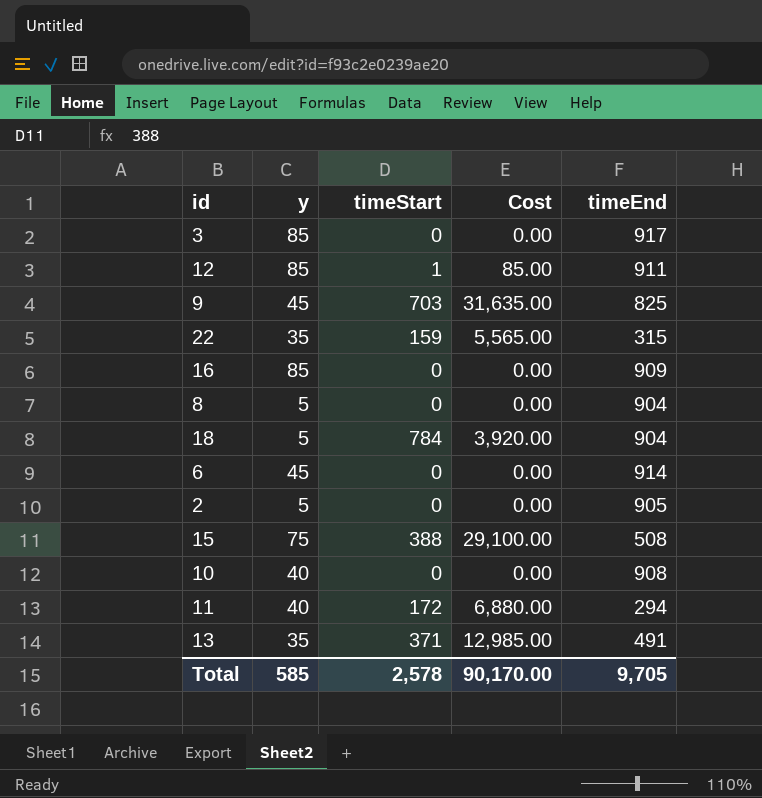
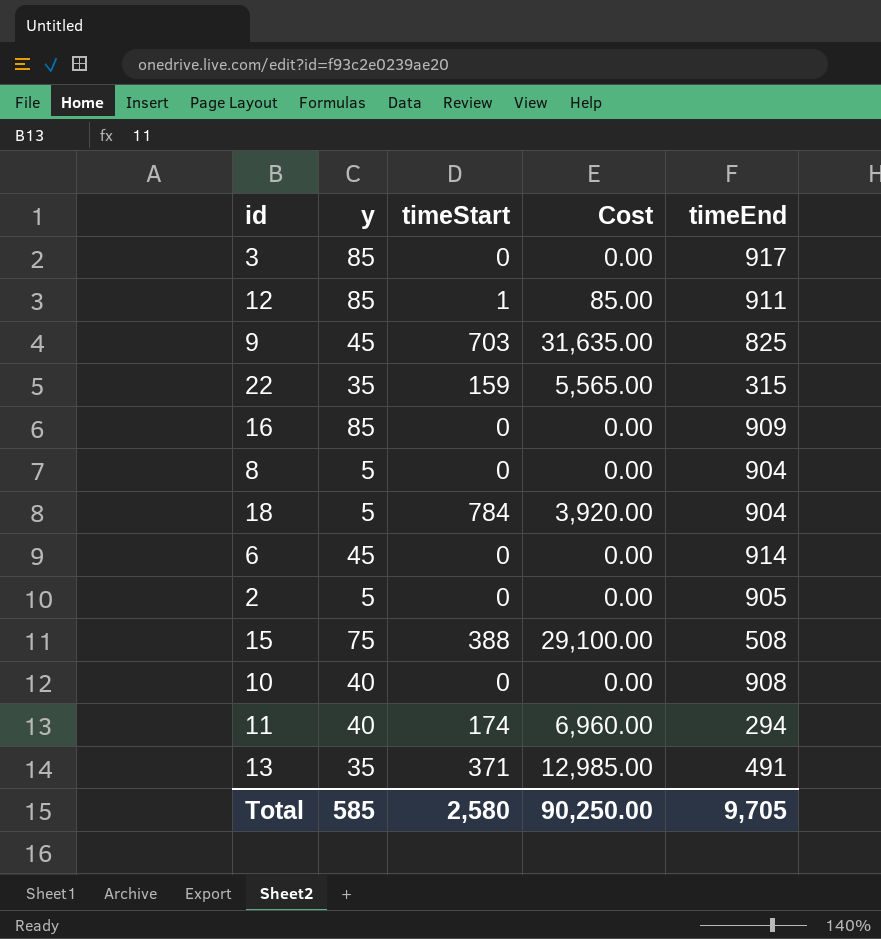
11 | timeStart: 172 -> 174
11 | Cost: 6,880.00 -> 6,960.00
Total | timeStart: 2,578 -> 2,580
Total | Cost: 90,170.00 -> 90,250.00

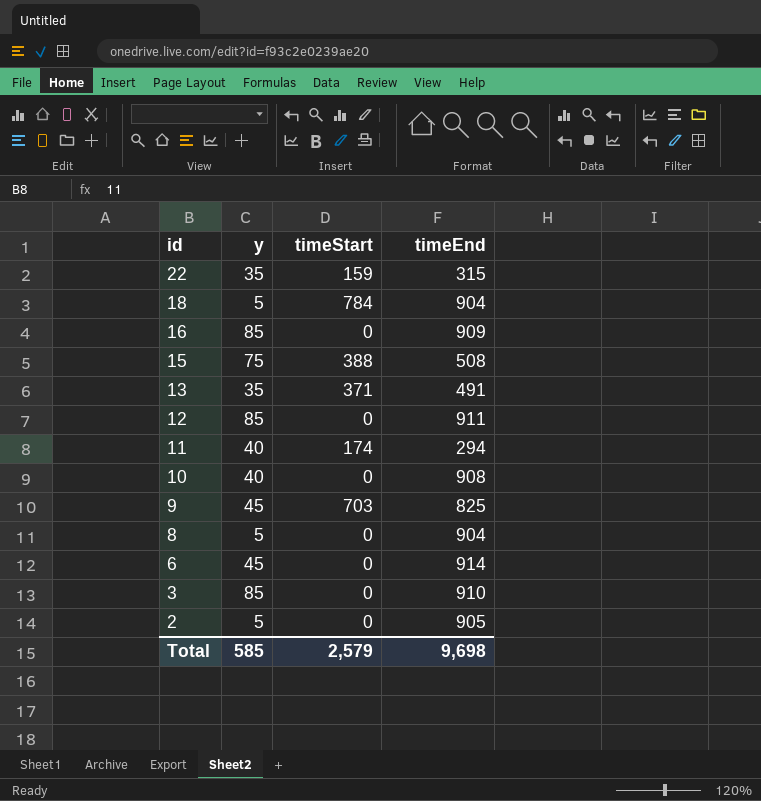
row order: none -> id descending
column Cost | formula: [y] * [timeStart] -> none
12 | timeStart: 1 -> 0
3 | timeEnd: 917 -> 910
Total | timeStart: 2,580 -> 2,579
Total | timeEnd: 9,705 -> 9,698

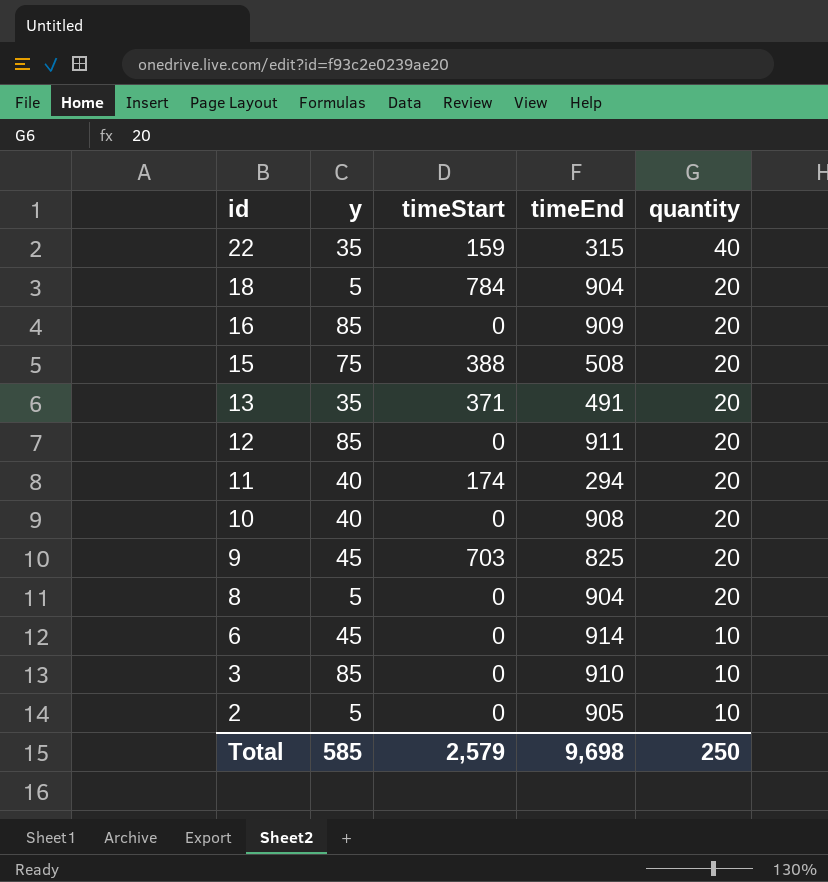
column quantity | position: none -> 5

